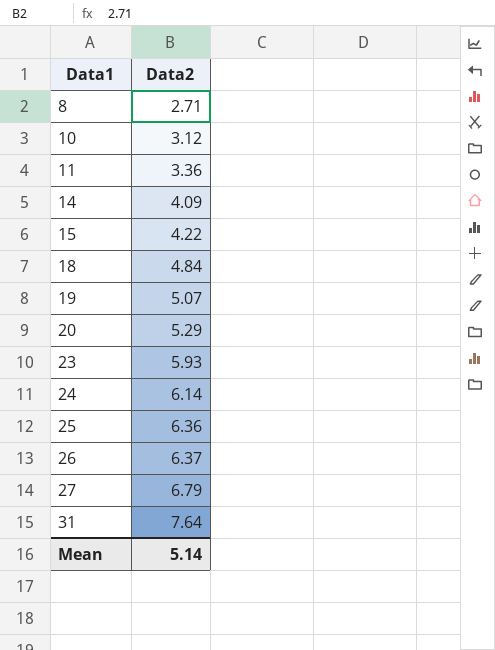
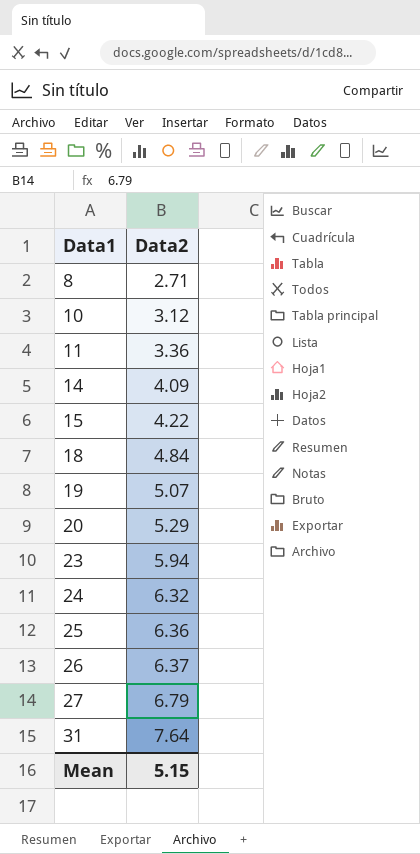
23 | Data2: 5.93 -> 5.94
24 | Data2: 6.14 -> 6.32
Mean | Data2: 5.14 -> 5.15

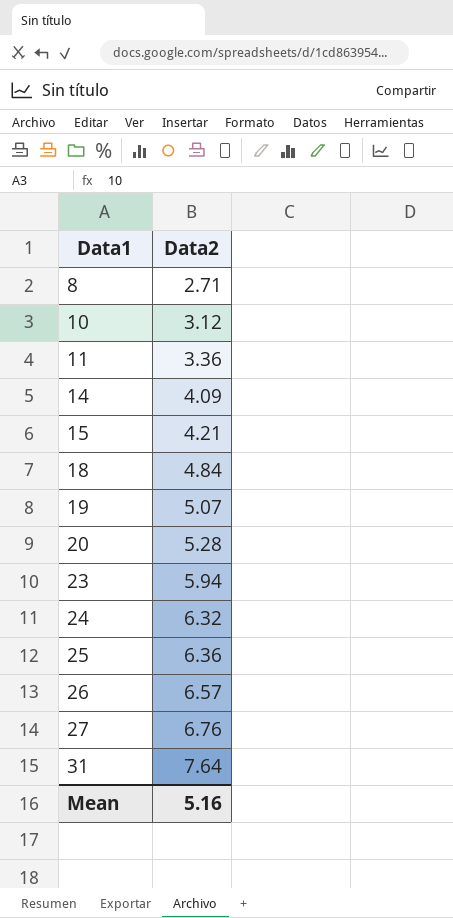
15 | Data2: 4.22 -> 4.21
20 | Data2: 5.29 -> 5.28
26 | Data2: 6.37 -> 6.57
27 | Data2: 6.79 -> 6.76
Mean | Data2: 5.15 -> 5.16

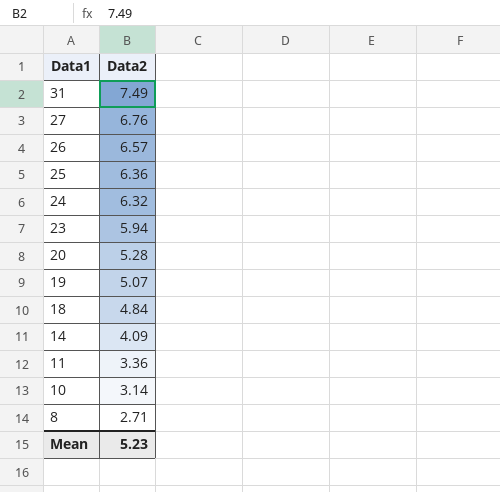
row order: Data1 ascending -> Data1 descending
row 15: 4.21 -> none
31 | Data2: 7.64 -> 7.49
10 | Data2: 3.12 -> 3.14
Mean | Data2: 5.16 -> 5.23

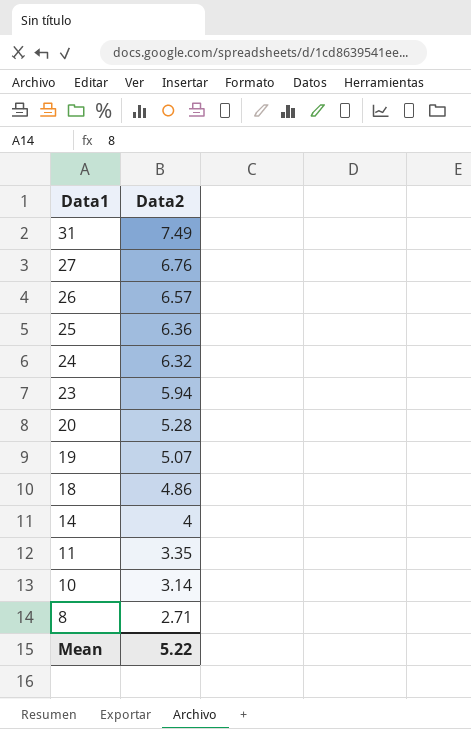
18 | Data2: 4.84 -> 4.86
14 | Data2: 4.09 -> 4
11 | Data2: 3.36 -> 3.35
Mean | Data2: 5.23 -> 5.22

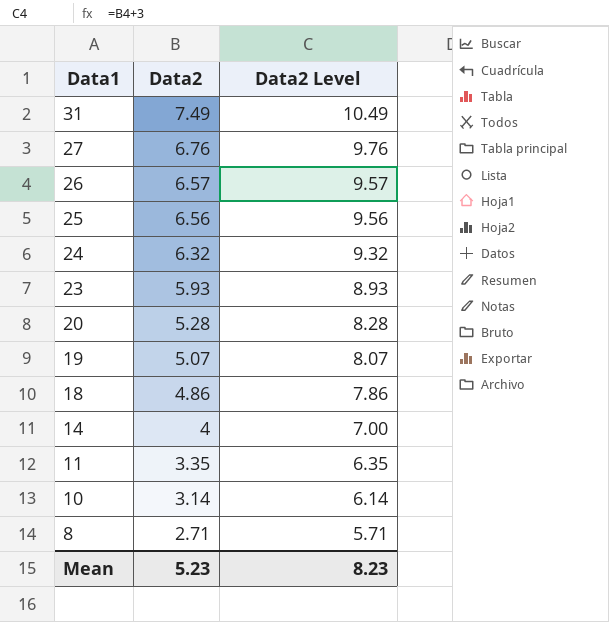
column Data2 Level | formula: none -> [Data2] + 3
25 | Data2: 6.36 -> 6.56
23 | Data2: 5.94 -> 5.93
Mean | Data2: 5.22 -> 5.23

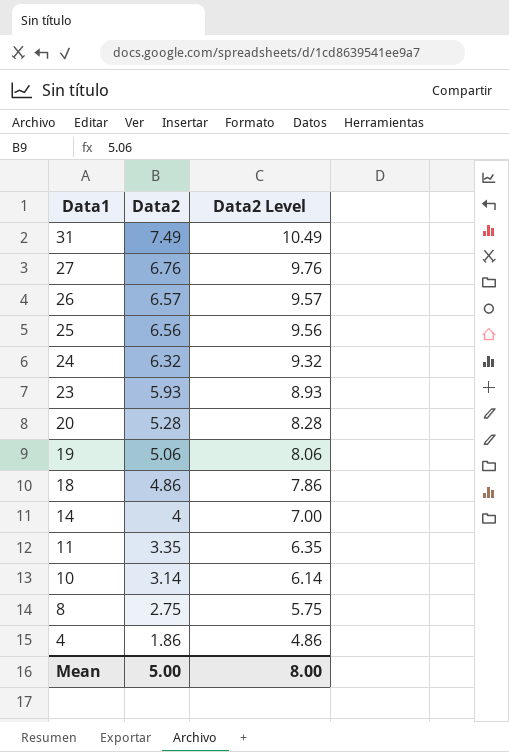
19 | Data2: 5.07 -> 5.06
19 | Data2 Level: 8.07 -> 8.06
8 | Data2: 2.71 -> 2.75
8 | Data2 Level: 5.71 -> 5.75
row 4: none -> 1.86 | 4.86
Mean | Data2: 5.23 -> 5.00
Mean | Data2 Level: 8.23 -> 8.00

